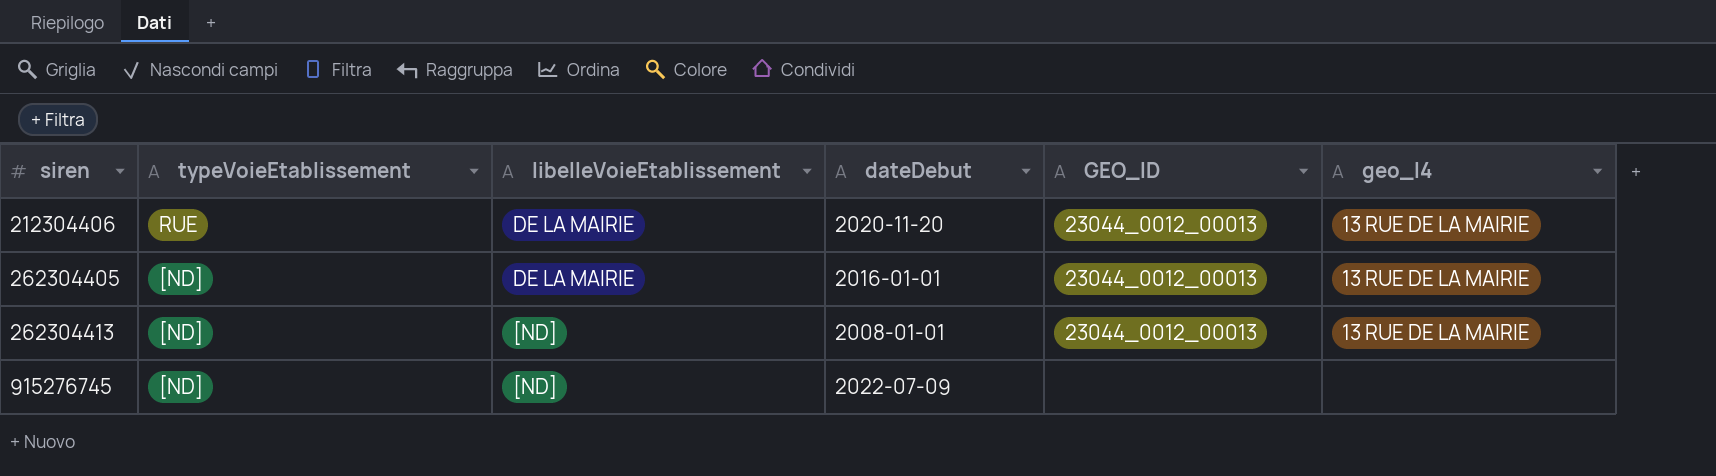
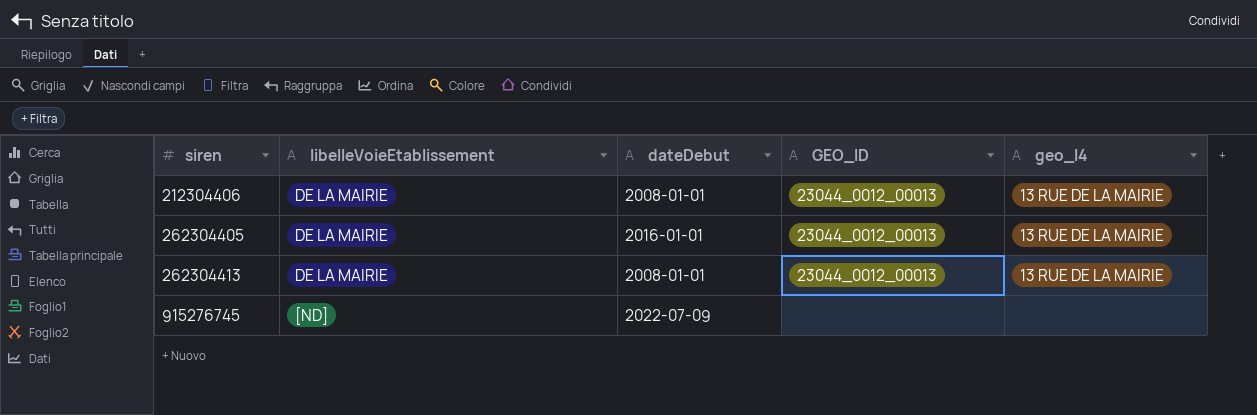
column typeVoieEtablissement | position: 2 -> none
212304406 | dateDebut: 2020-11-20 -> 2008-01-01
262304413 | libelleVoieEtablissement: [ND] -> DE LA MAIRIE

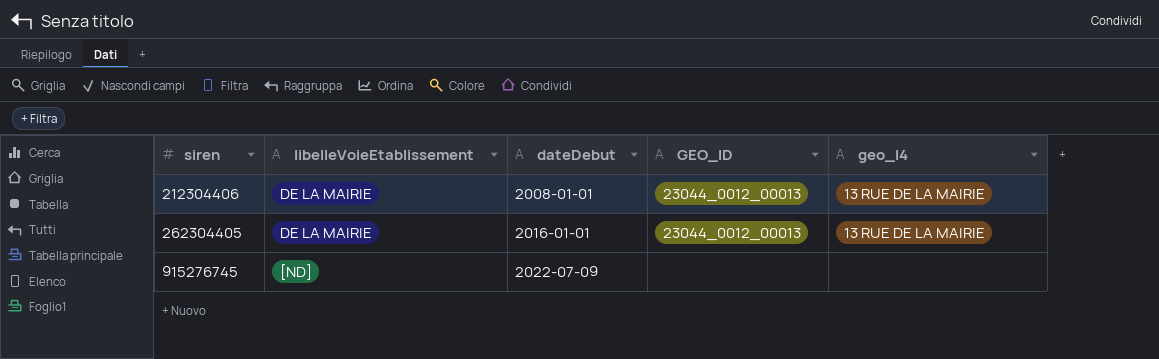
row 262304413: DE LA MAIRIE | 2008-01-01 | 23044_0012_00013 | 13 RUE DE LA MAIRIE -> none

